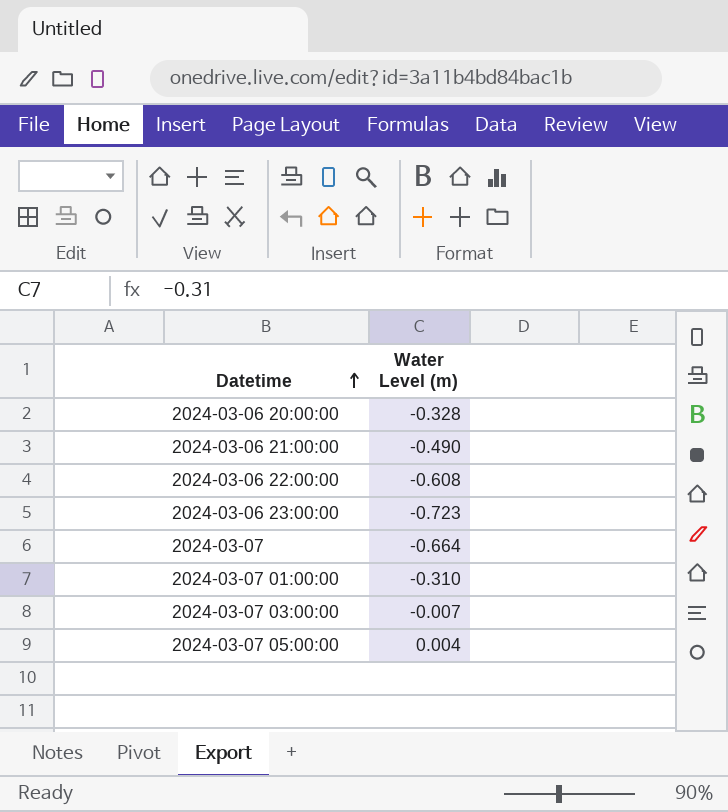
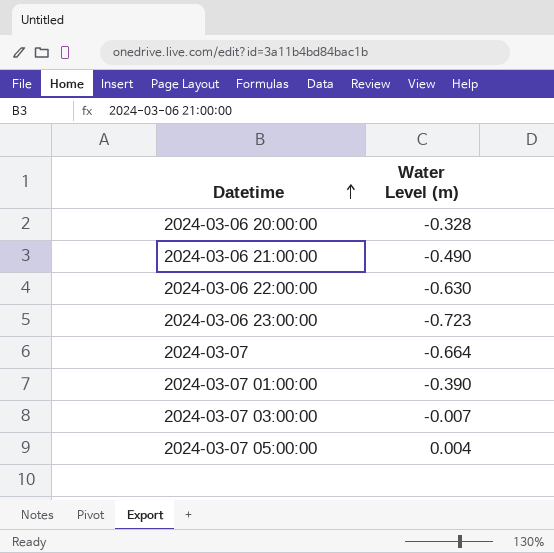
2024-03-06 22:00:00 | Water Level (m): -0.608 -> -0.630
2024-03-07 01:00:00 | Water Level (m): -0.310 -> -0.390

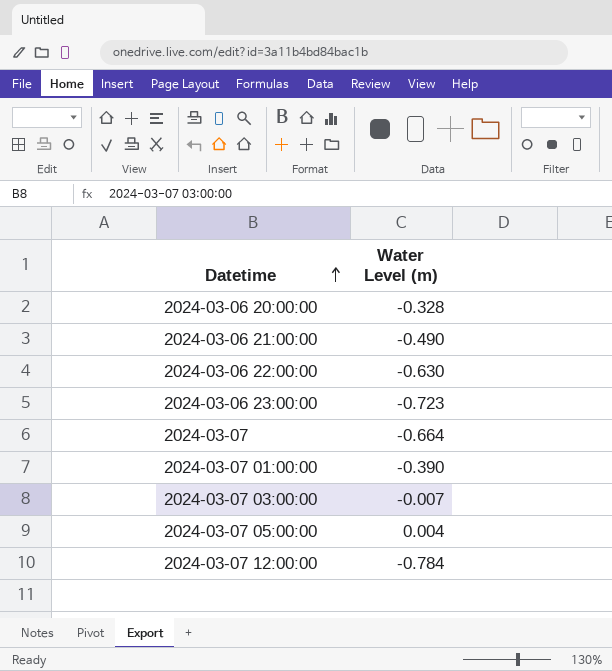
row 2024-03-07 12:00:00: none -> -0.784

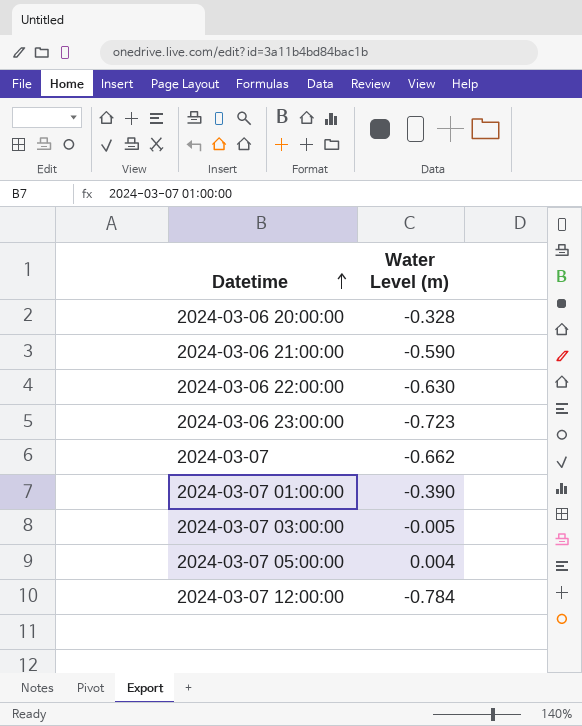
2024-03-06 21:00:00 | Water Level (m): -0.490 -> -0.590
2024-03-07 | Water Level (m): -0.664 -> -0.662
2024-03-07 03:00:00 | Water Level (m): -0.007 -> -0.005

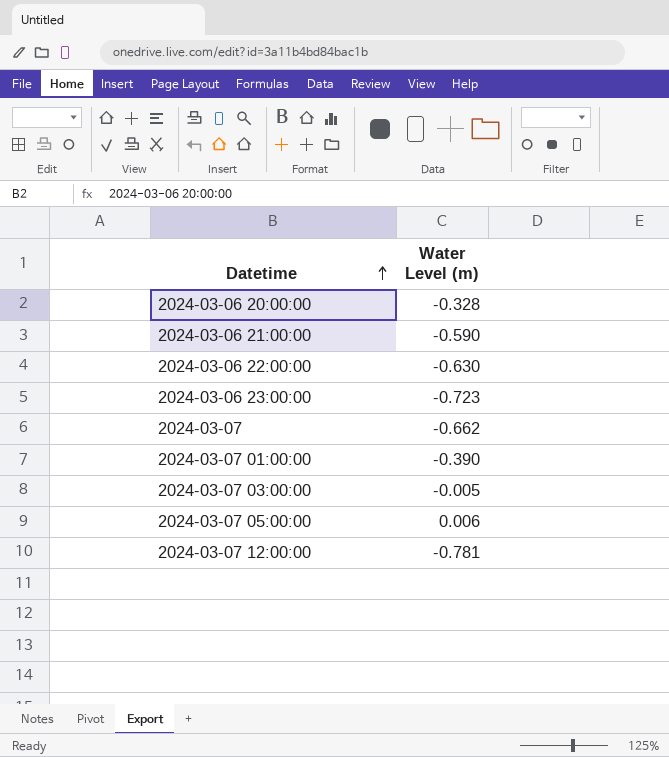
2024-03-07 05:00:00 | Water Level (m): 0.004 -> 0.006
2024-03-07 12:00:00 | Water Level (m): -0.784 -> -0.781

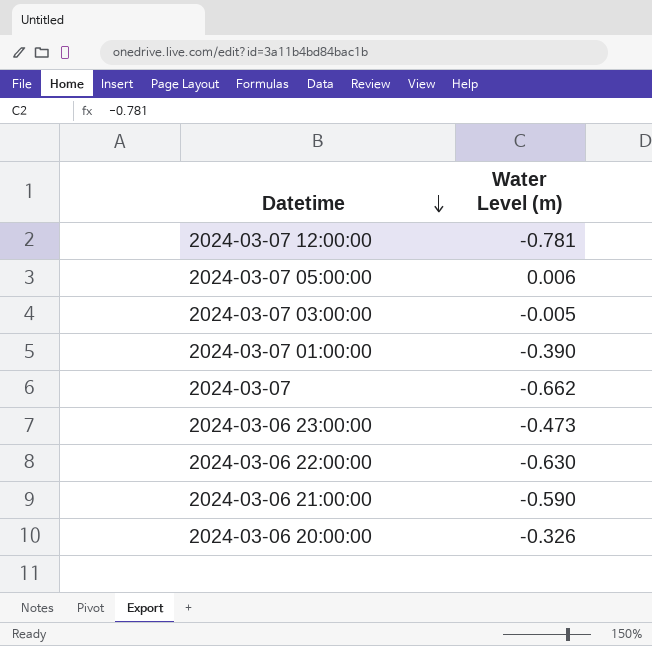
row order: Datetime ascending -> Datetime descending
2024-03-06 23:00:00 | Water Level (m): -0.723 -> -0.473
2024-03-06 20:00:00 | Water Level (m): -0.328 -> -0.326

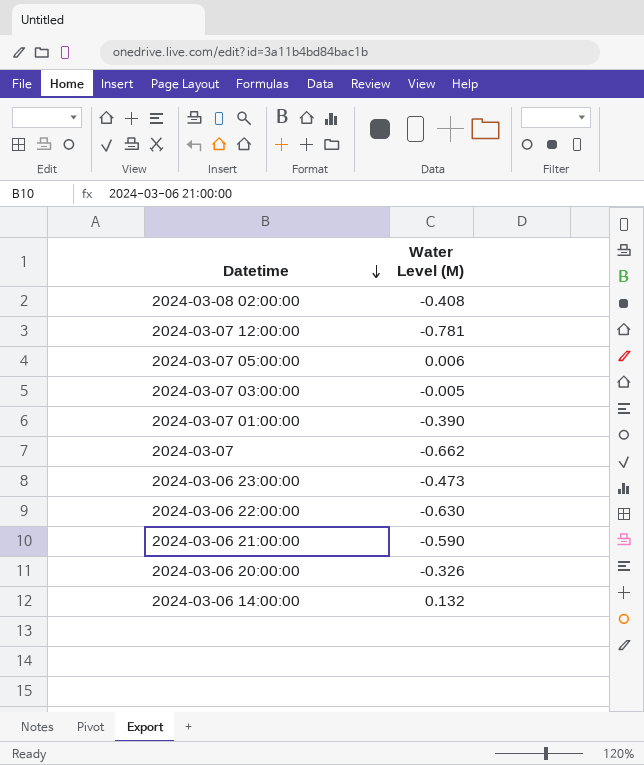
column name: Water Level (m) -> Water Level (M)
row 2024-03-08 02:00:00: none -> -0.408
row 2024-03-06 14:00:00: none -> 0.132

